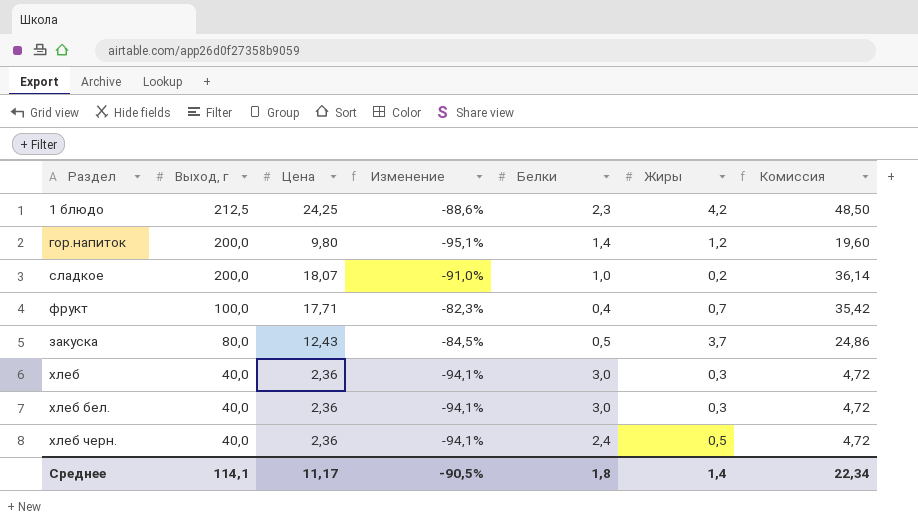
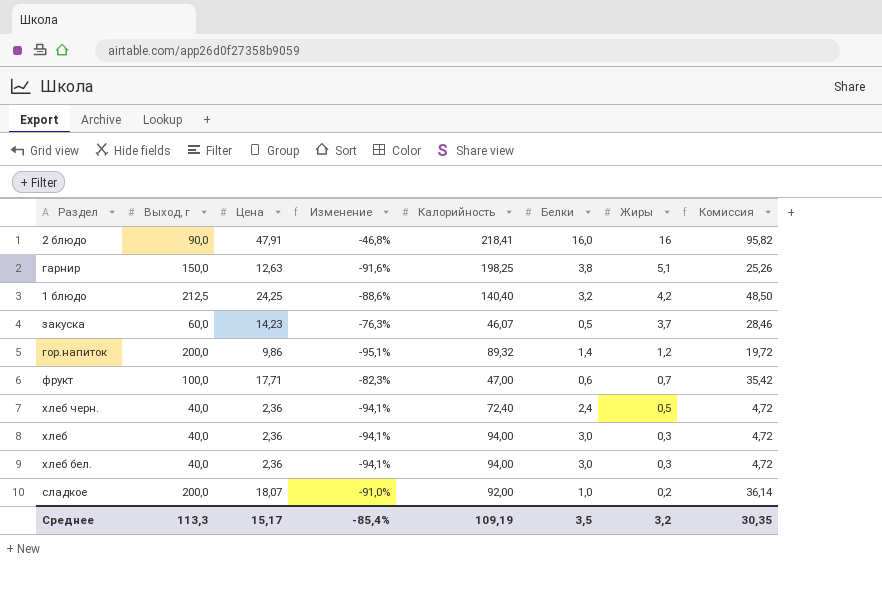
row order: Выход, г descending -> Жиры descending
column Калорийность | position: none -> 5
row 2 блюдо: none -> 90,0 | 47,91 | -46,8% | 218,41 | 16,0 | 16 | 95,82
row гарнир: none -> 150,0 | 12,63 | -91,6% | 198,25 | 3,8 | 5,1 | 25,26
1 блюдо | Белки: 2,3 -> 3,2
закуска | Выход, г: 80,0 -> 60,0
закуска | Цена: 12,43 -> 14,23
закуска | Изменение: -84,5% -> -76,3%
закуска | Комиссия: 24,86 -> 28,46
гор.напиток | Цена: 9,80 -> 9,86
гор.напиток | Комиссия: 19,60 -> 19,72
фрукт | Белки: 0,4 -> 0,6
Среднее | Выход, г: 114,1 -> 113,3
Среднее | Цена: 11,17 -> 15,17
Среднее | Изменение: -90,5% -> -85,4%
Среднее | Белки: 1,8 -> 3,5
Среднее | Жиры: 1,4 -> 3,2
Среднее | Комиссия: 22,34 -> 30,35

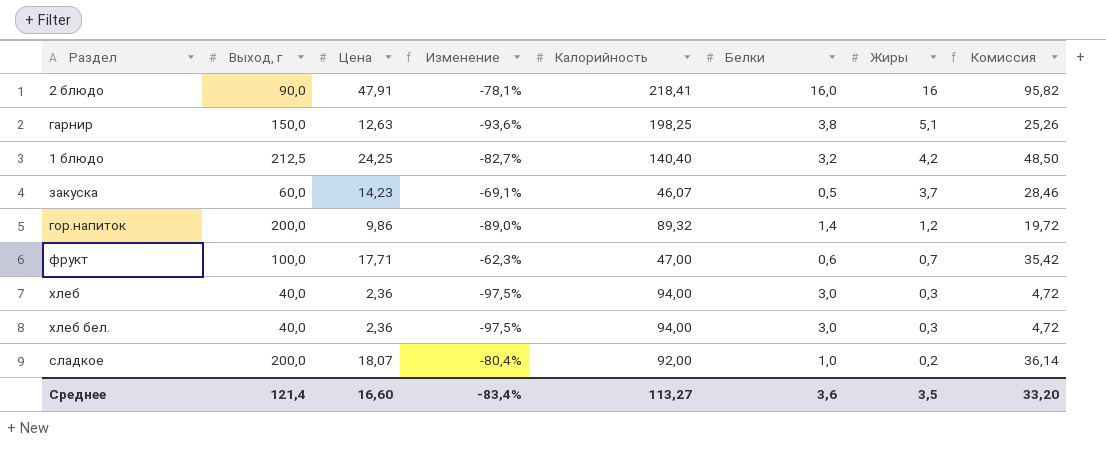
column Изменение | formula: ([Цена] - [Выход, г]) / [Выход, г] -> ([Цена] - [Калорийность]) / [Калорийность]
row хлеб черн.: 40,0 | 2,36 | -94,1% | 72,40 | 2,4 | 0,5 | 4,72 -> none
Среднее | Выход, г: 113,3 -> 121,4
Среднее | Цена: 15,17 -> 16,60
Среднее | Изменение: -85,4% -> -83,4%
Среднее | Калорийность: 109,19 -> 113,27
Среднее | Белки: 3,5 -> 3,6
Среднее | Жиры: 3,2 -> 3,5
Среднее | Комиссия: 30,35 -> 33,20

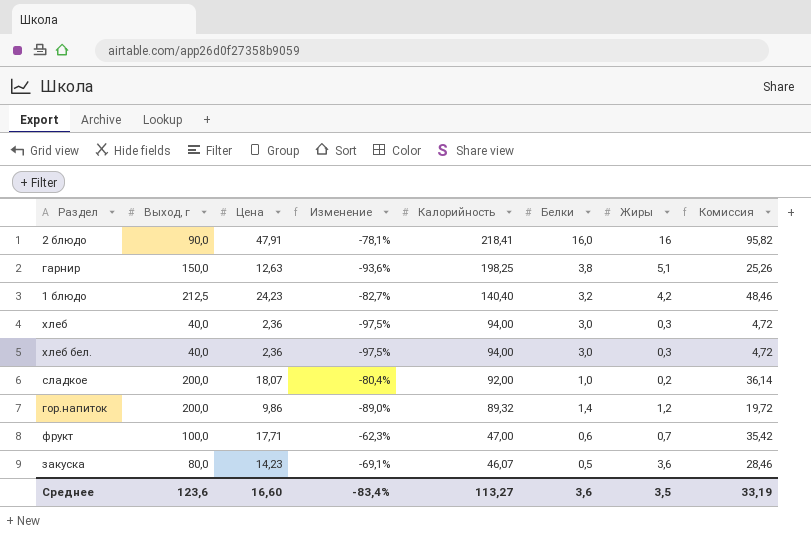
row order: Жиры descending -> Калорийность descending
1 блюдо | Цена: 24,25 -> 24,23
1 блюдо | Комиссия: 48,50 -> 48,46
закуска | Выход, г: 60,0 -> 80,0
закуска | Жиры: 3,7 -> 3,6
Среднее | Выход, г: 121,4 -> 123,6
Среднее | Комиссия: 33,20 -> 33,19

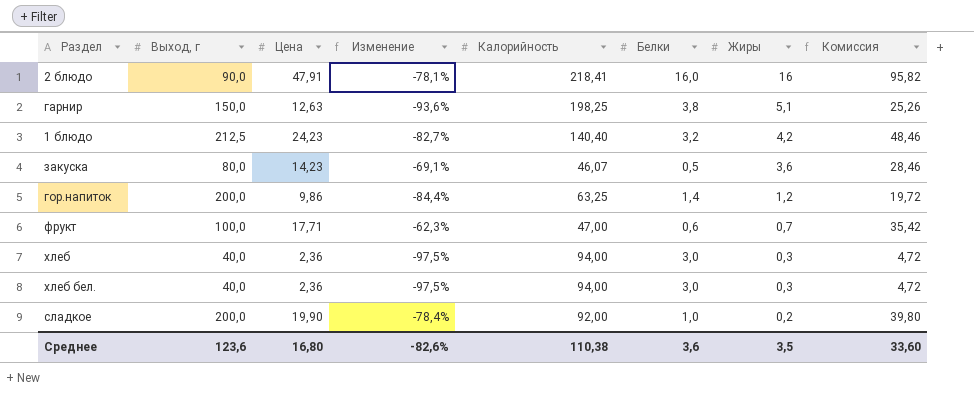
row order: Калорийность descending -> Жиры descending
гор.напиток | Изменение: -89,0% -> -84,4%
гор.напиток | Калорийность: 89,32 -> 63,25
сладкое | Цена: 18,07 -> 19,90
сладкое | Изменение: -80,4% -> -78,4%
сладкое | Комиссия: 36,14 -> 39,80
Среднее | Цена: 16,60 -> 16,80
Среднее | Изменение: -83,4% -> -82,6%
Среднее | Калорийность: 113,27 -> 110,38
Среднее | Комиссия: 33,19 -> 33,60

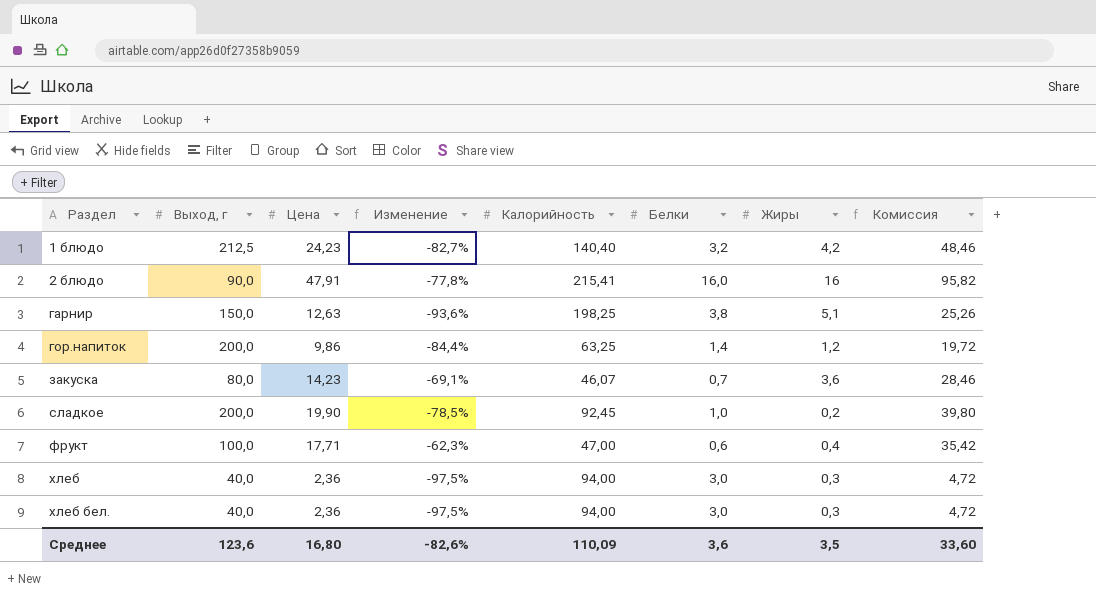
row order: Жиры descending -> Раздел ascending
2 блюдо | Изменение: -78,1% -> -77,8%
2 блюдо | Калорийность: 218,41 -> 215,41
закуска | Белки: 0,5 -> 0,7
сладкое | Изменение: -78,4% -> -78,5%
сладкое | Калорийность: 92,00 -> 92,45
фрукт | Жиры: 0,7 -> 0,4
Среднее | Калорийность: 110,38 -> 110,09

